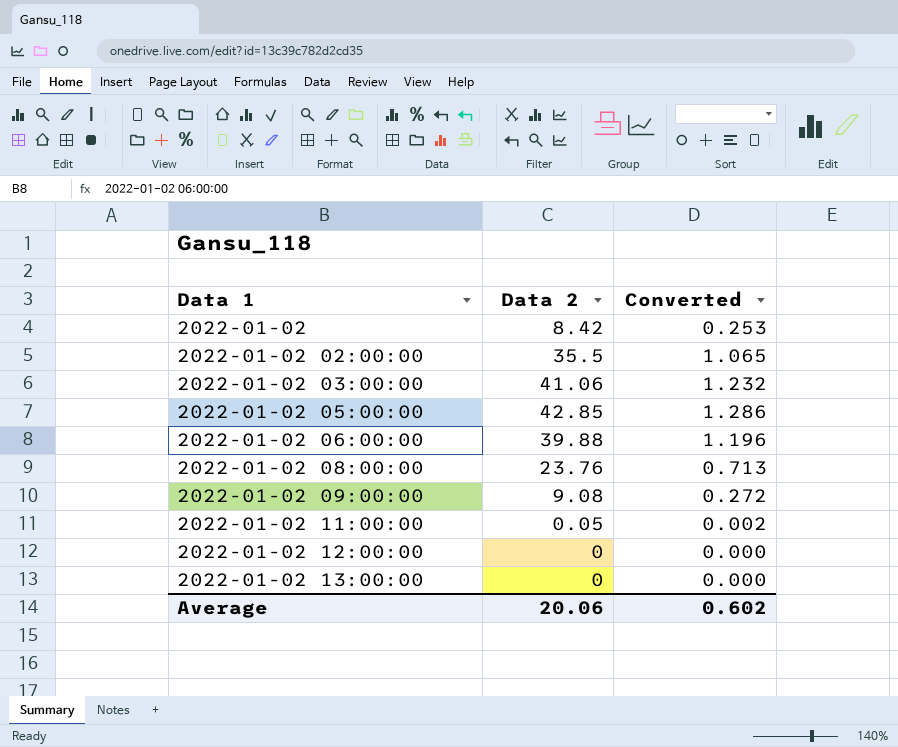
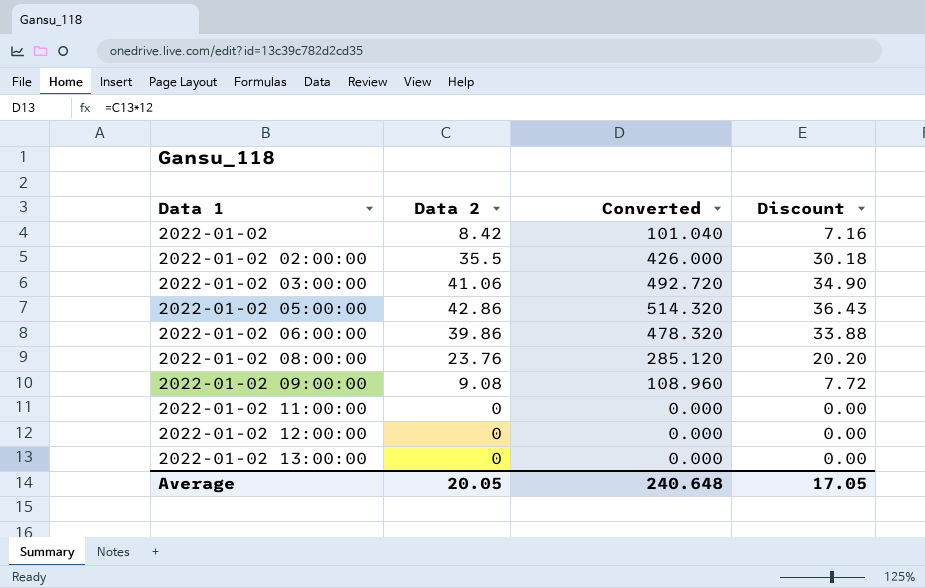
column Converted | formula: [Data 2] * 0.03 -> [Data 2] * 12
column Discount | formula: none -> [Data 2] * 0.85
2022-01-02 05:00:00 | Data 2: 42.85 -> 42.86
2022-01-02 06:00:00 | Data 2: 39.88 -> 39.86
2022-01-02 11:00:00 | Data 2: 0.05 -> 0
Average | Data 2: 20.06 -> 20.05
Average | Converted: 0.602 -> 240.648

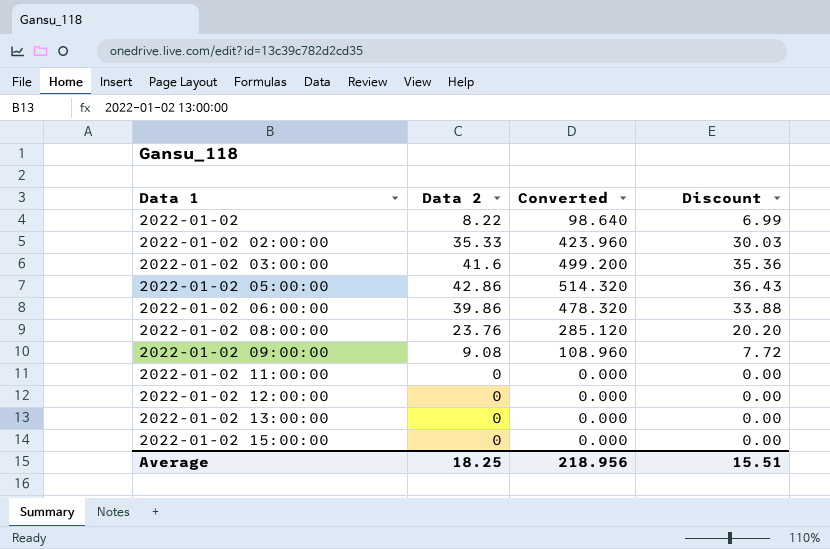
2022-01-02 | Data 2: 8.42 -> 8.22
2022-01-02 | Converted: 101.040 -> 98.640
2022-01-02 | Discount: 7.16 -> 6.99
2022-01-02 02:00:00 | Data 2: 35.5 -> 35.33
2022-01-02 02:00:00 | Converted: 426.000 -> 423.960
2022-01-02 02:00:00 | Discount: 30.18 -> 30.03
2022-01-02 03:00:00 | Data 2: 41.06 -> 41.6
2022-01-02 03:00:00 | Converted: 492.720 -> 499.200
2022-01-02 03:00:00 | Discount: 34.90 -> 35.36
row 2022-01-02 15:00:00: none -> 0 | 0.000 | 0.00
Average | Data 2: 20.05 -> 18.25
Average | Converted: 240.648 -> 218.956
Average | Discount: 17.05 -> 15.51

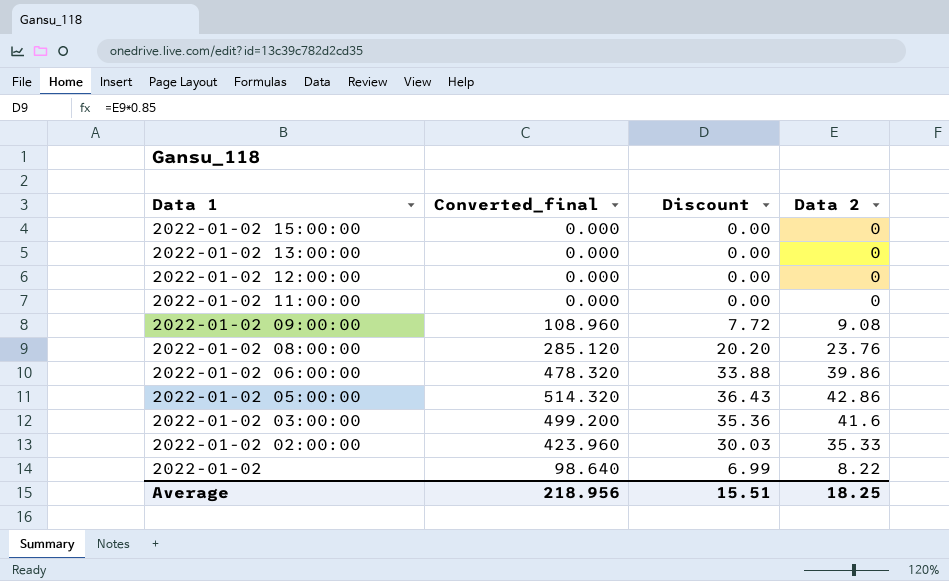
row order: Data 1 ascending -> Data 1 descending
column name: Converted -> Converted_final
column Data 2 | position: 2 -> 4

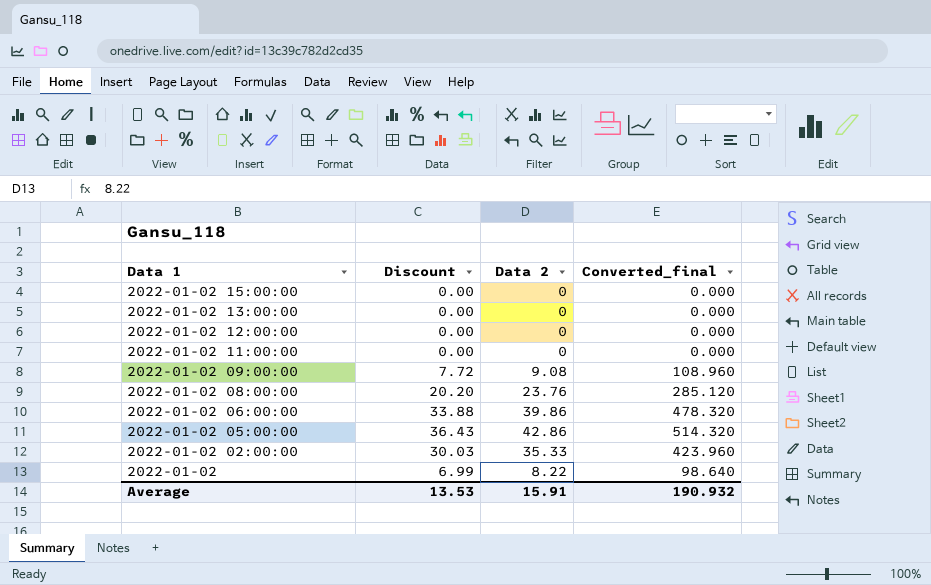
column Converted_final | position: 2 -> 4
row 2022-01-02 03:00:00: 499.200 | 35.36 | 41.6 -> none
Average | Discount: 15.51 -> 13.53
Average | Data 2: 18.25 -> 15.91
Average | Converted_final: 218.956 -> 190.932

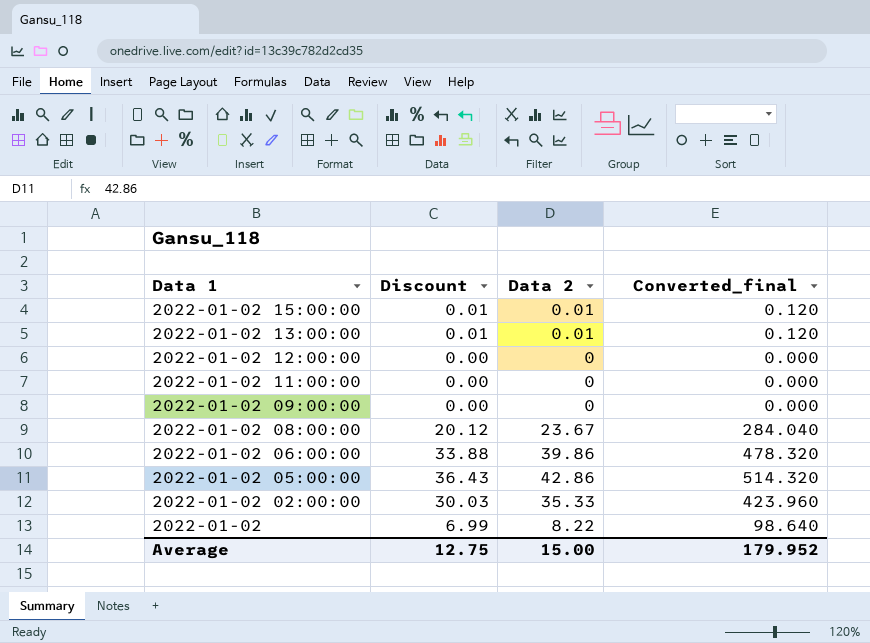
2022-01-02 15:00:00 | Discount: 0.00 -> 0.01
2022-01-02 15:00:00 | Data 2: 0 -> 0.01
2022-01-02 15:00:00 | Converted_final: 0.000 -> 0.120
2022-01-02 13:00:00 | Discount: 0.00 -> 0.01
2022-01-02 13:00:00 | Data 2: 0 -> 0.01
2022-01-02 13:00:00 | Converted_final: 0.000 -> 0.120
2022-01-02 09:00:00 | Discount: 7.72 -> 0.00
2022-01-02 09:00:00 | Data 2: 9.08 -> 0
2022-01-02 09:00:00 | Converted_final: 108.960 -> 0.000
2022-01-02 08:00:00 | Discount: 20.20 -> 20.12
2022-01-02 08:00:00 | Data 2: 23.76 -> 23.67
2022-01-02 08:00:00 | Converted_final: 285.120 -> 284.040
Average | Discount: 13.53 -> 12.75
Average | Data 2: 15.91 -> 15.00
Average | Converted_final: 190.932 -> 179.952

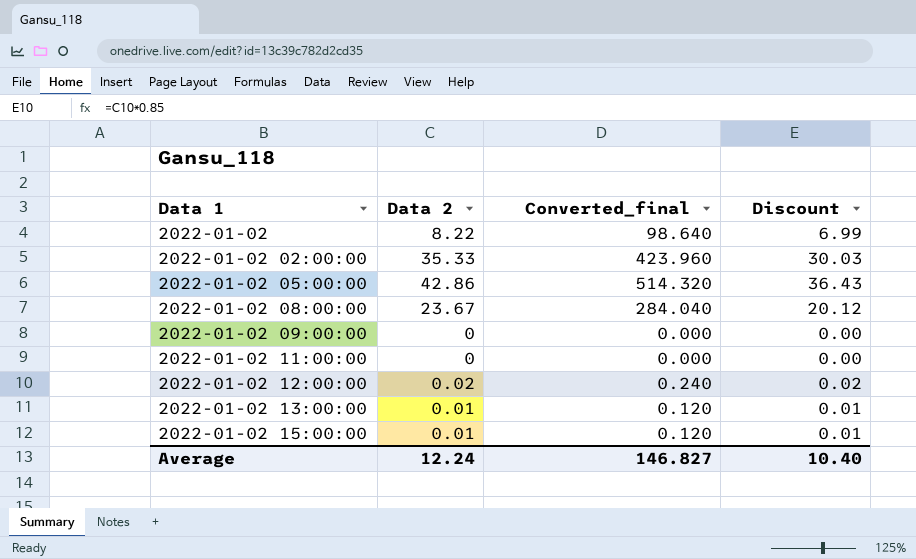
row order: Data 1 descending -> Data 1 ascending
column Discount | position: 2 -> 4
row 2022-01-02 06:00:00: 33.88 | 39.86 | 478.320 -> none
2022-01-02 12:00:00 | Data 2: 0 -> 0.02
2022-01-02 12:00:00 | Converted_final: 0.000 -> 0.240
2022-01-02 12:00:00 | Discount: 0.00 -> 0.02
Average | Data 2: 15.00 -> 12.24
Average | Converted_final: 179.952 -> 146.827
Average | Discount: 12.75 -> 10.40

